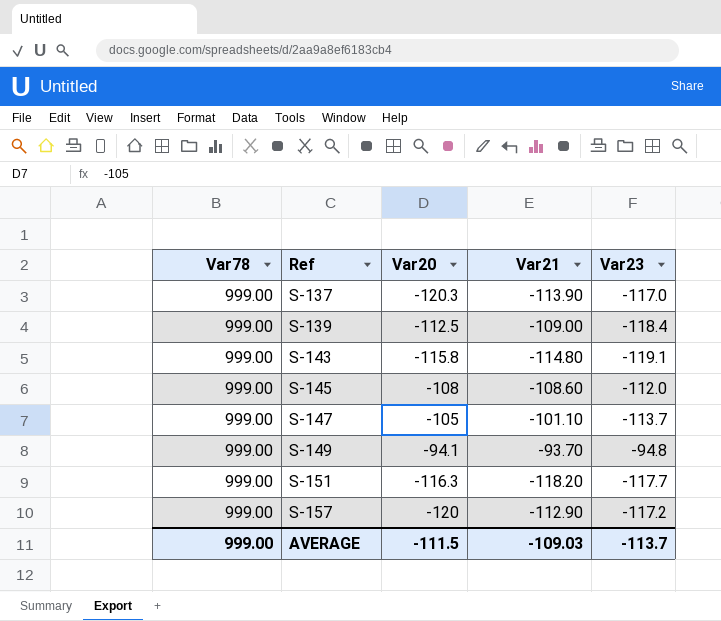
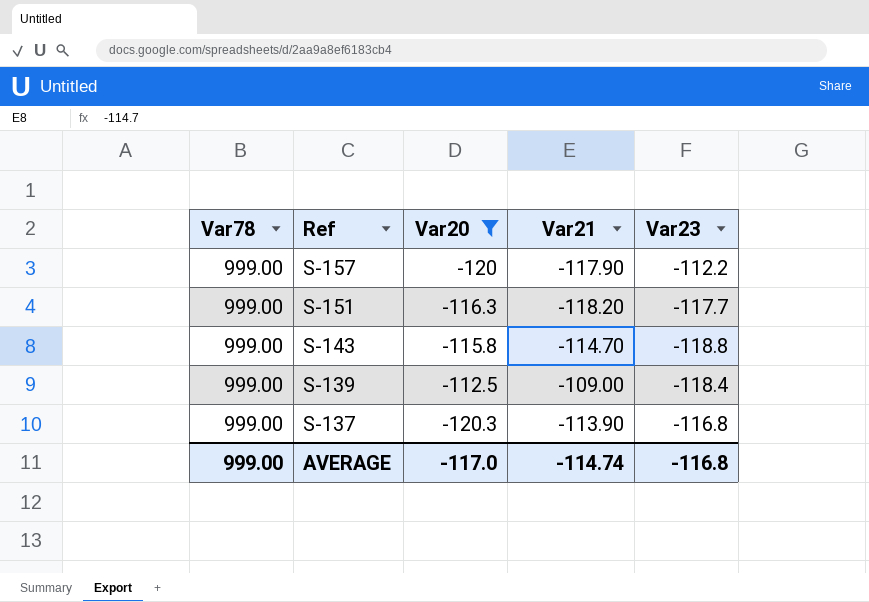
filter: none -> Var20 <= -112.5
row order: Ref ascending -> Ref descending
S-157 | Var21: -112.90 -> -117.90
S-157 | Var23: -117.2 -> -112.2
S-143 | Var21: -114.80 -> -114.70
S-143 | Var23: -119.1 -> -118.8
S-137 | Var23: -117.0 -> -116.8
AVERAGE | Var20: -111.5 -> -117.0
AVERAGE | Var21: -109.03 -> -114.74
AVERAGE | Var23: -113.7 -> -116.8

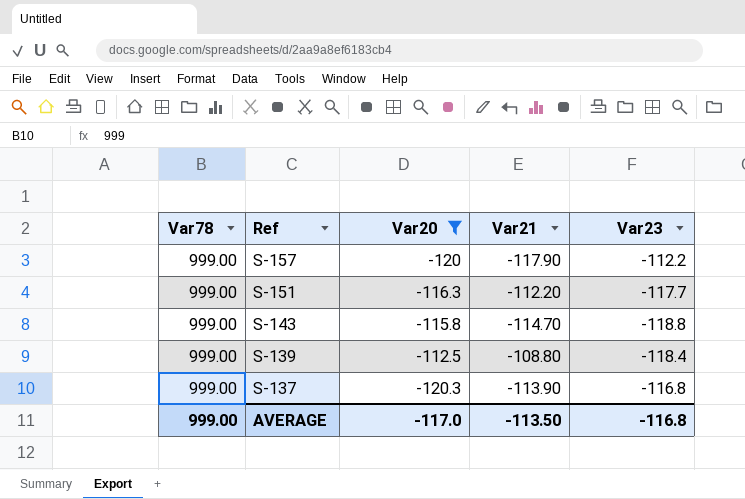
S-151 | Var21: -118.20 -> -112.20
S-139 | Var21: -109.00 -> -108.80
AVERAGE | Var21: -114.74 -> -113.50

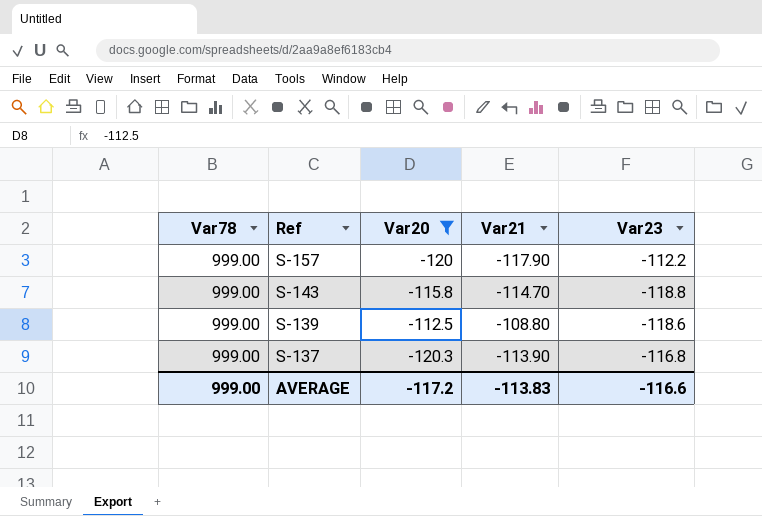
row S-151: 999.00 | -116.3 | -112.20 | -117.7 -> none
S-139 | Var23: -118.4 -> -118.6
AVERAGE | Var20: -117.0 -> -117.2
AVERAGE | Var21: -113.50 -> -113.83
AVERAGE | Var23: -116.8 -> -116.6

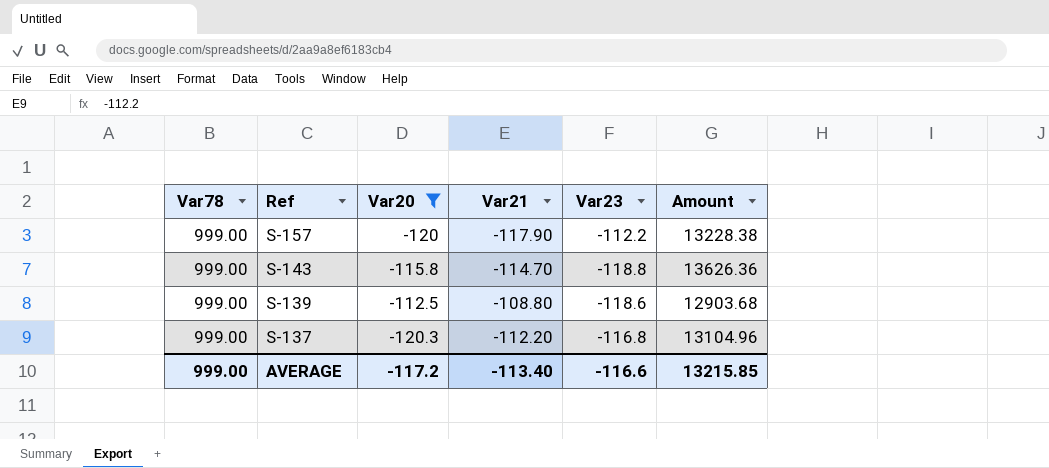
column Amount | formula: none -> [Var21] * [Var23]
S-137 | Var21: -113.90 -> -112.20
AVERAGE | Var21: -113.83 -> -113.40

